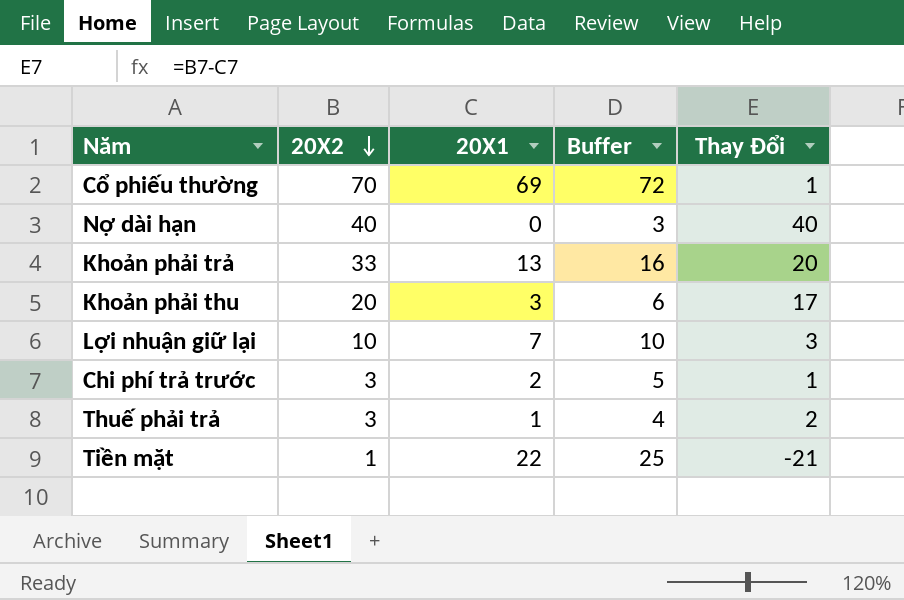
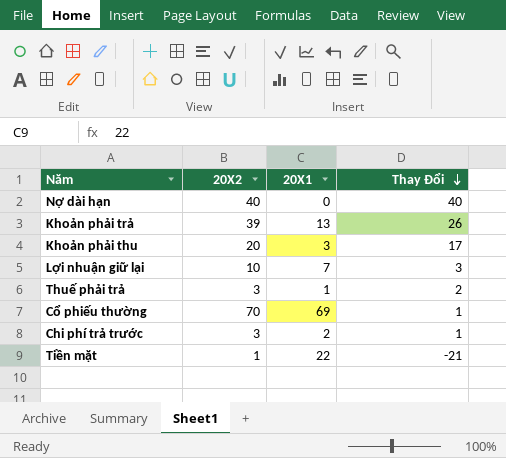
row order: 20X2 descending -> Thay Đổi descending
column Buffer | formula: [20X1] + 3 -> none
Khoản phải trả | 20X2: 33 -> 39
Khoản phải trả | Thay Đổi: 20 -> 26

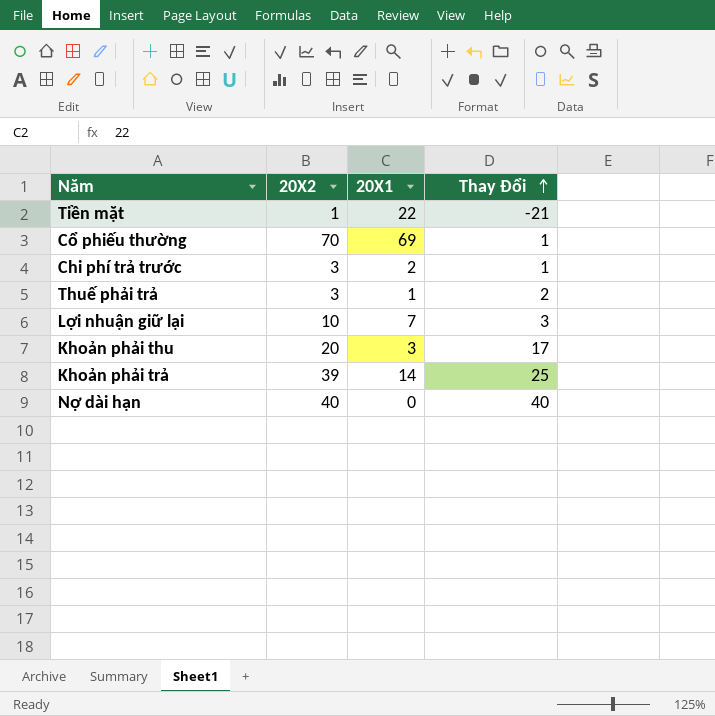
row order: Thay Đổi descending -> Thay Đổi ascending
Khoản phải trả | 20X1: 13 -> 14
Khoản phải trả | Thay Đổi: 26 -> 25

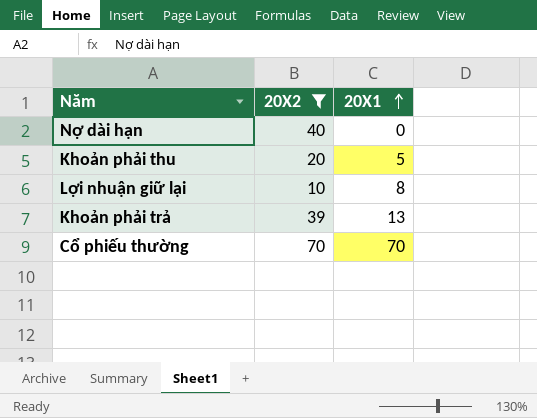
filter: none -> 20X2 >= 10
row order: Thay Đổi ascending -> 20X1 ascending
column Thay Đổi | formula: [20X2] - [20X1] -> none
Khoản phải thu | 20X1: 3 -> 5
Lợi nhuận giữ lại | 20X1: 7 -> 8
Khoản phải trả | 20X1: 14 -> 13
Cổ phiếu thường | 20X1: 69 -> 70

